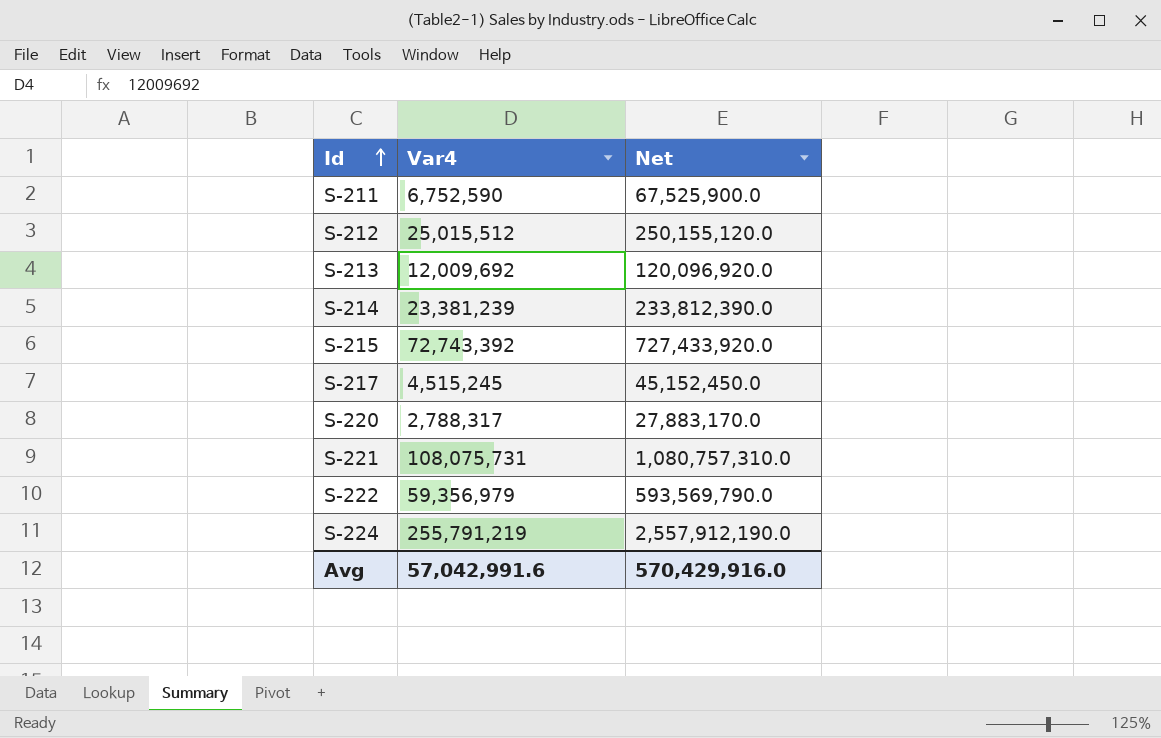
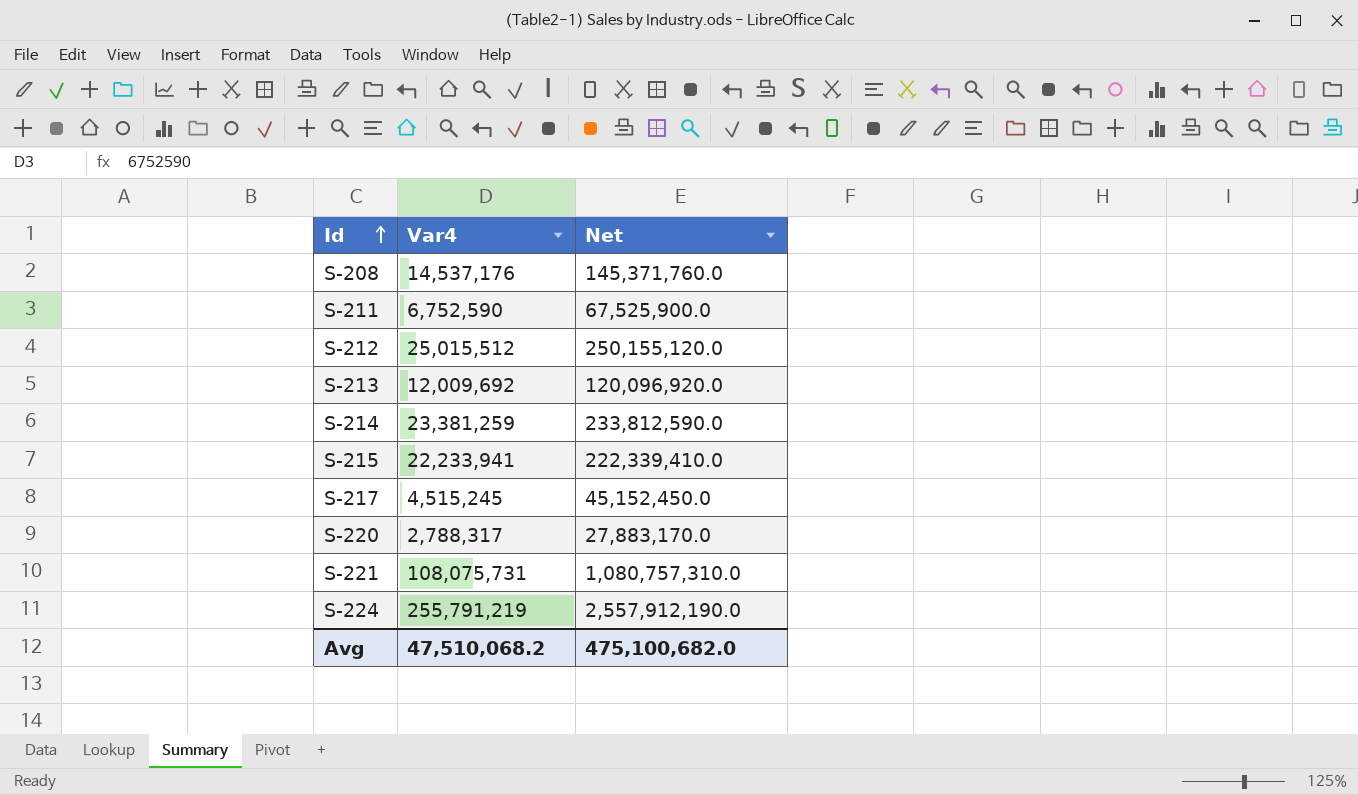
row S-222: 59,356,979 | 593,569,790.0 -> none
row S-208: none -> 14,537,176 | 145,371,760.0
S-214 | Var4: 23,381,239 -> 23,381,259
S-214 | Net: 233,812,390.0 -> 233,812,590.0
S-215 | Var4: 72,743,392 -> 22,233,941
S-215 | Net: 727,433,920.0 -> 222,339,410.0
Avg | Var4: 57,042,991.6 -> 47,510,068.2
Avg | Net: 570,429,916.0 -> 475,100,682.0

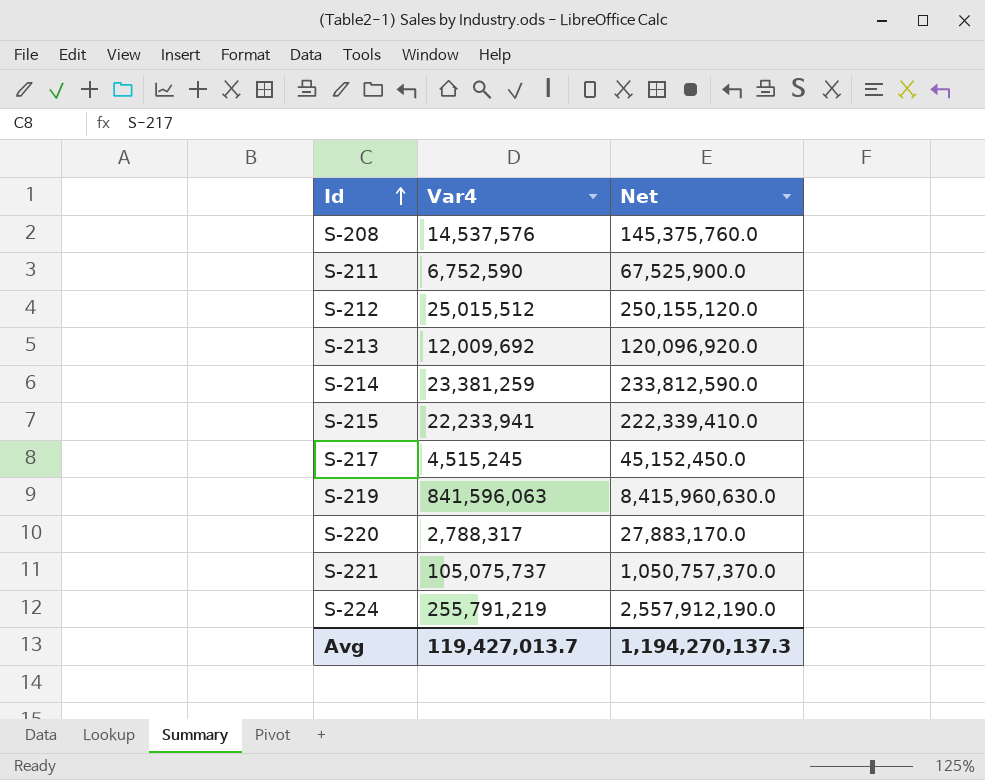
S-208 | Var4: 14,537,176 -> 14,537,576
S-208 | Net: 145,371,760.0 -> 145,375,760.0
row S-219: none -> 841,596,063 | 8,415,960,630.0
S-221 | Var4: 108,075,731 -> 105,075,737
S-221 | Net: 1,080,757,310.0 -> 1,050,757,370.0
Avg | Var4: 47,510,068.2 -> 119,427,013.7
Avg | Net: 475,100,682.0 -> 1,194,270,137.3

